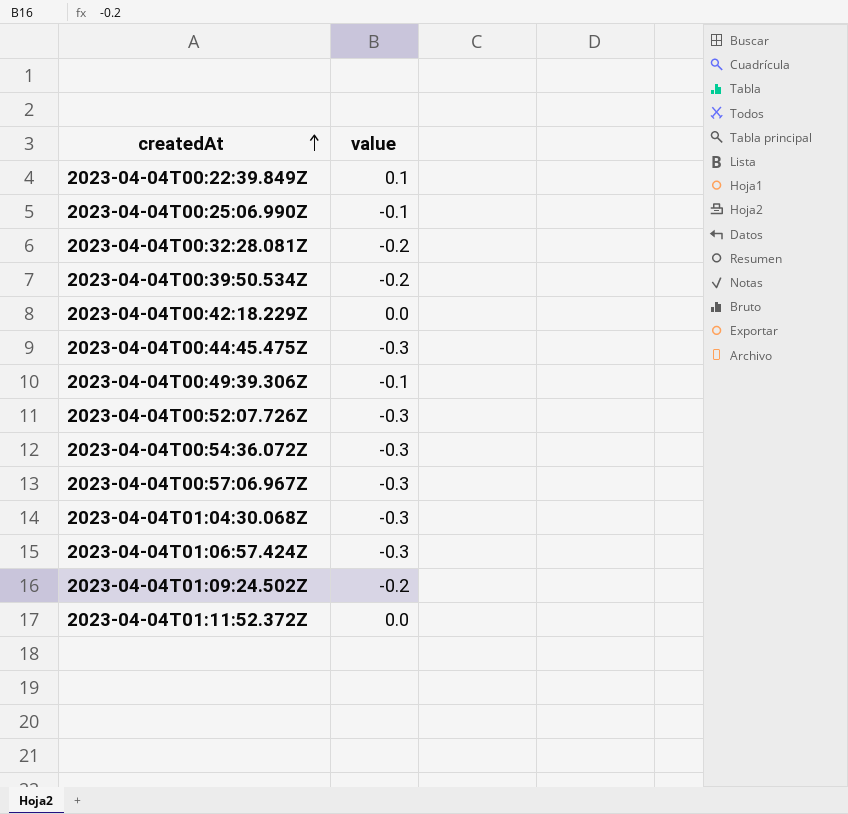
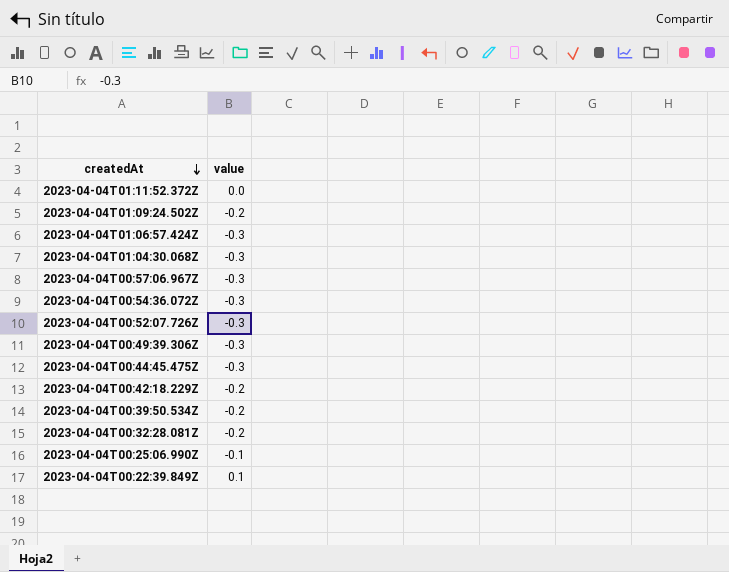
row order: createdAt ascending -> createdAt descending
2023-04-04T00:49:39.306Z | value: -0.1 -> -0.3
2023-04-04T00:42:18.229Z | value: 0.0 -> -0.2

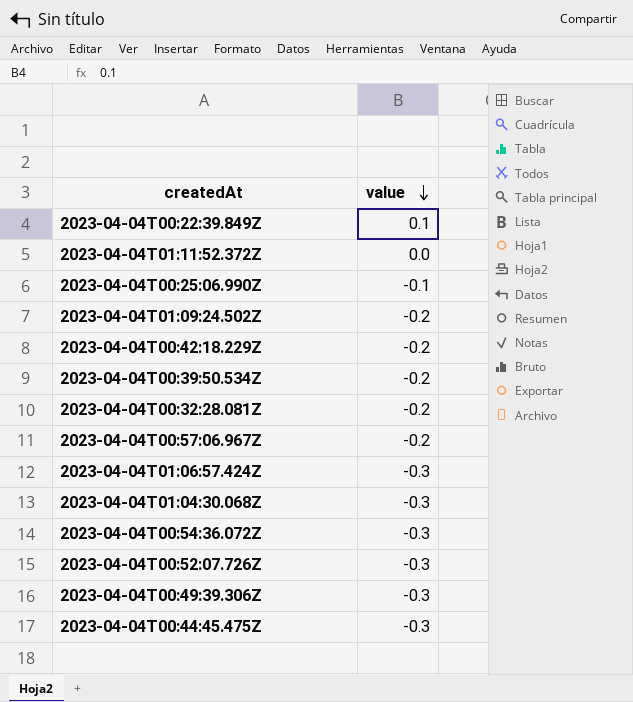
row order: createdAt descending -> value descending
2023-04-04T00:57:06.967Z | value: -0.3 -> -0.2

